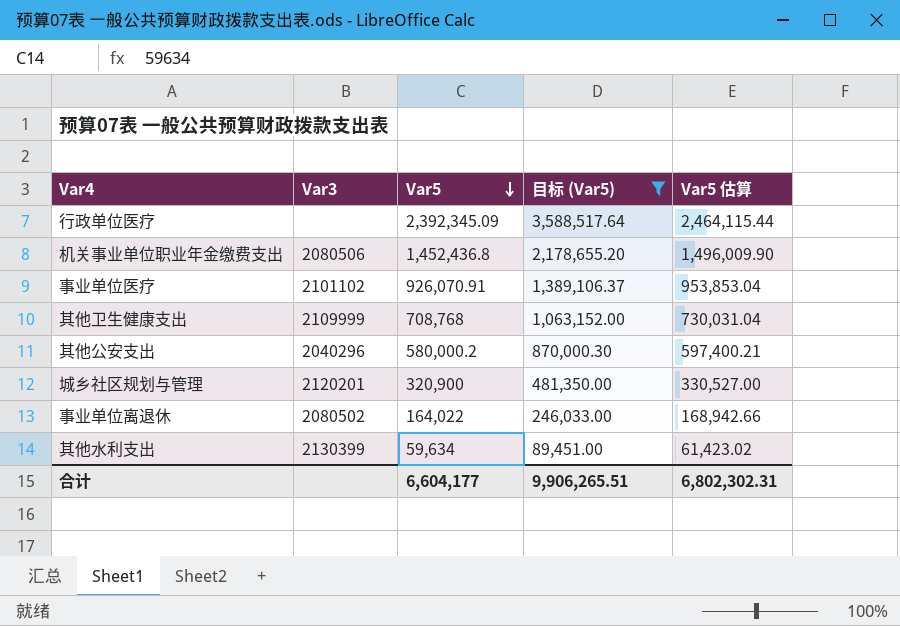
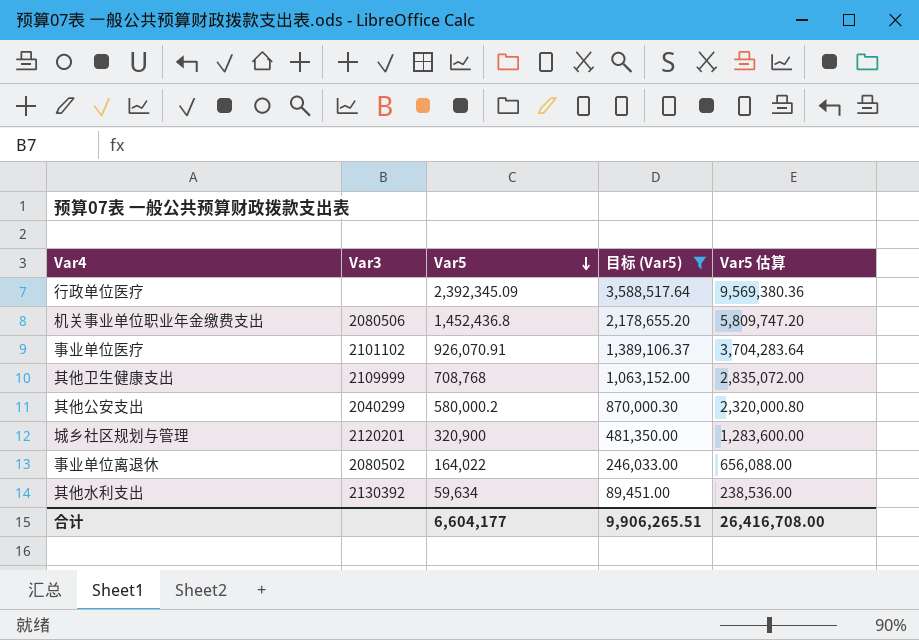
column Var5 估算 | formula: [Var5] * 1.03 -> [Var5] * 4
其他公安支出 | Var3: 2040296 -> 2040299
其他水利支出 | Var3: 2130399 -> 2130392
合计 | Var5 估算: 6,802,302.31 -> 26,416,708.00

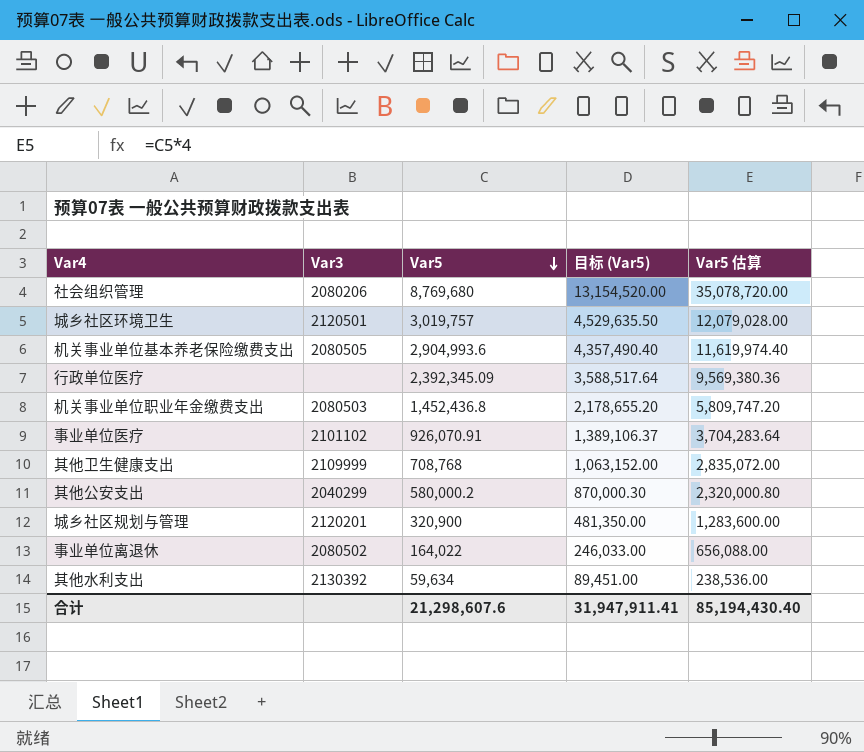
filter: 目标 (Var5) <= 3,588,517.64 -> none
机关事业单位职业年金缴费支出 | Var3: 2080506 -> 2080503
合计 | Var5: 6,604,177 -> 21,298,607.6
合计 | 目标 (Var5): 9,906,265.51 -> 31,947,911.41
合计 | Var5 估算: 26,416,708.00 -> 85,194,430.40

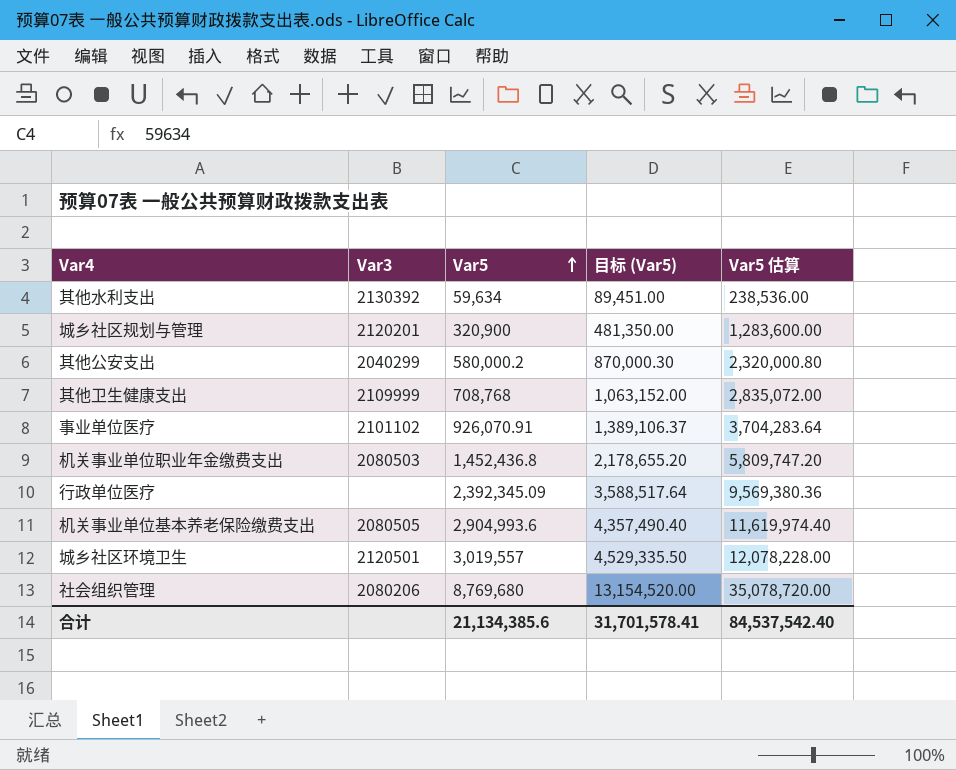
row order: Var5 descending -> Var5 ascending
row 事业单位离退休: 2080502 | 164,022 | 246,033.00 | 656,088.00 -> none
城乡社区环境卫生 | Var5: 3,019,757 -> 3,019,557
城乡社区环境卫生 | 目标 (Var5): 4,529,635.50 -> 4,529,335.50
城乡社区环境卫生 | Var5 估算: 12,079,028.00 -> 12,078,228.00
合计 | Var5: 21,298,607.6 -> 21,134,385.6
合计 | 目标 (Var5): 31,947,911.41 -> 31,701,578.41
合计 | Var5 估算: 85,194,430.40 -> 84,537,542.40

